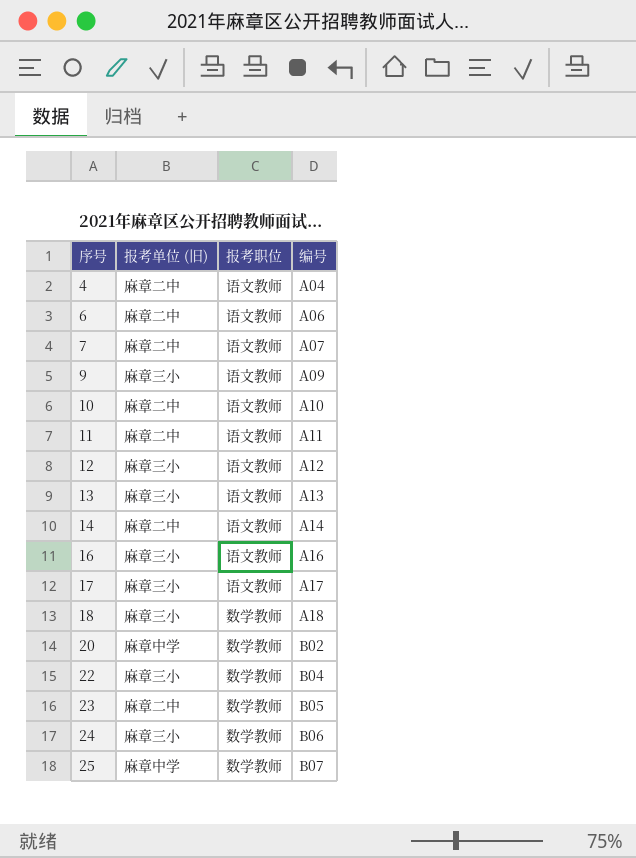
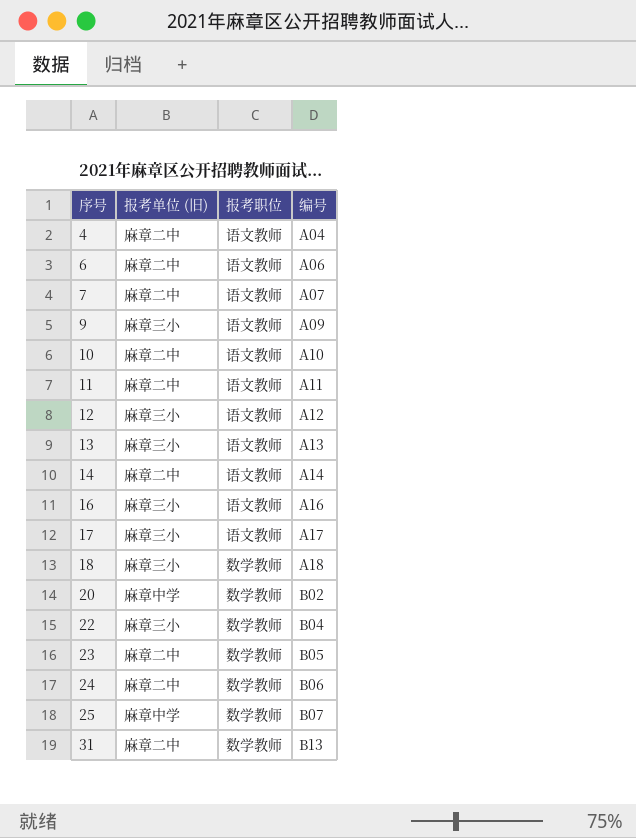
24 | 报考单位 (旧): 麻章三小 -> 麻章二中
row 31: none -> 麻章二中 | 数学教师 | B13

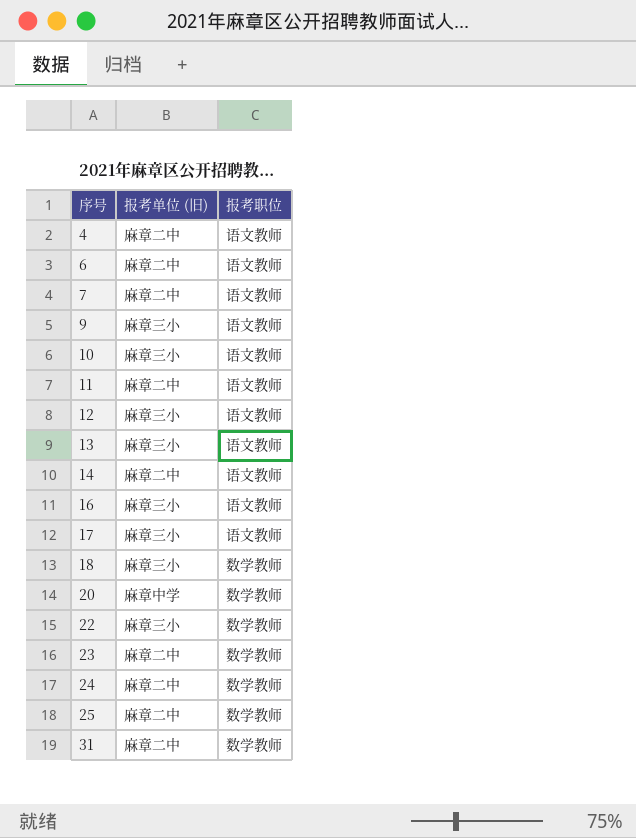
column 编号 | position: 4 -> none
10 | 报考单位 (旧): 麻章二中 -> 麻章三小
25 | 报考单位 (旧): 麻章中学 -> 麻章二中

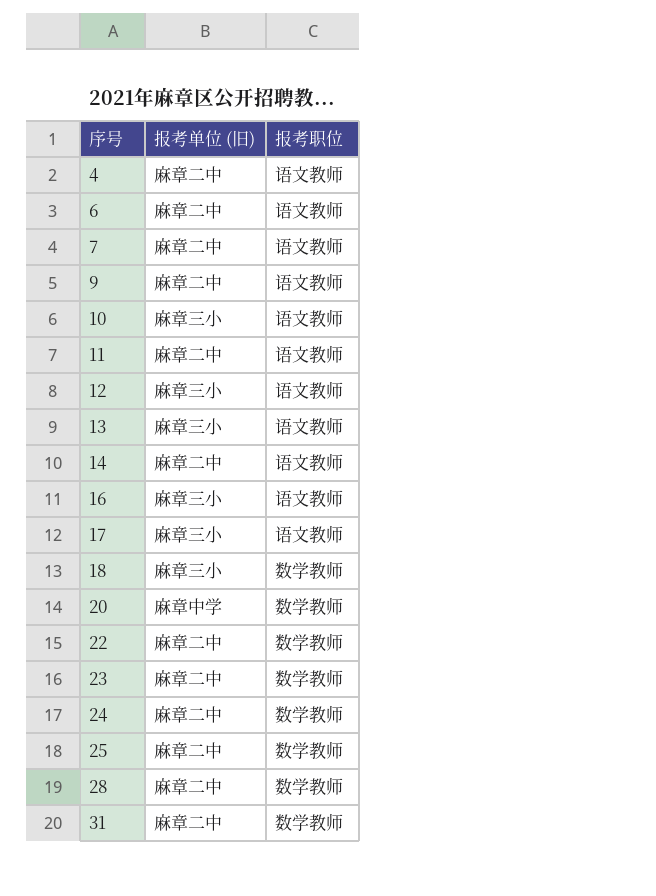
9 | 报考单位 (旧): 麻章三小 -> 麻章二中
22 | 报考单位 (旧): 麻章三小 -> 麻章二中
row 28: none -> 麻章二中 | 数学教师

